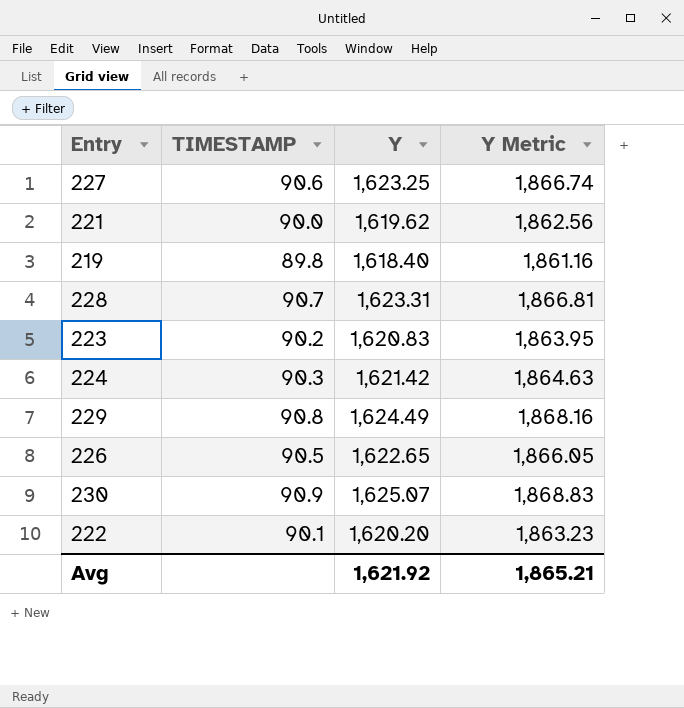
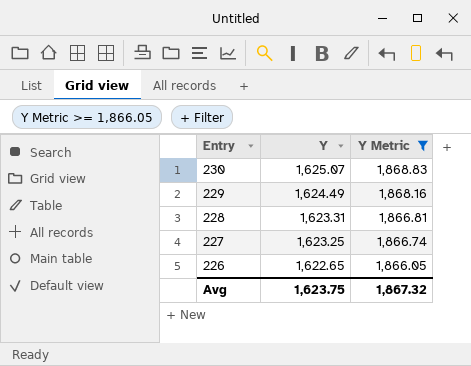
filter: none -> Y Metric >= 1,866.05
row order: none -> Entry descending
column TIMESTAMP | position: 2 -> none
Avg | Y: 1,621.92 -> 1,623.75
Avg | Y Metric: 1,865.21 -> 1,867.32

